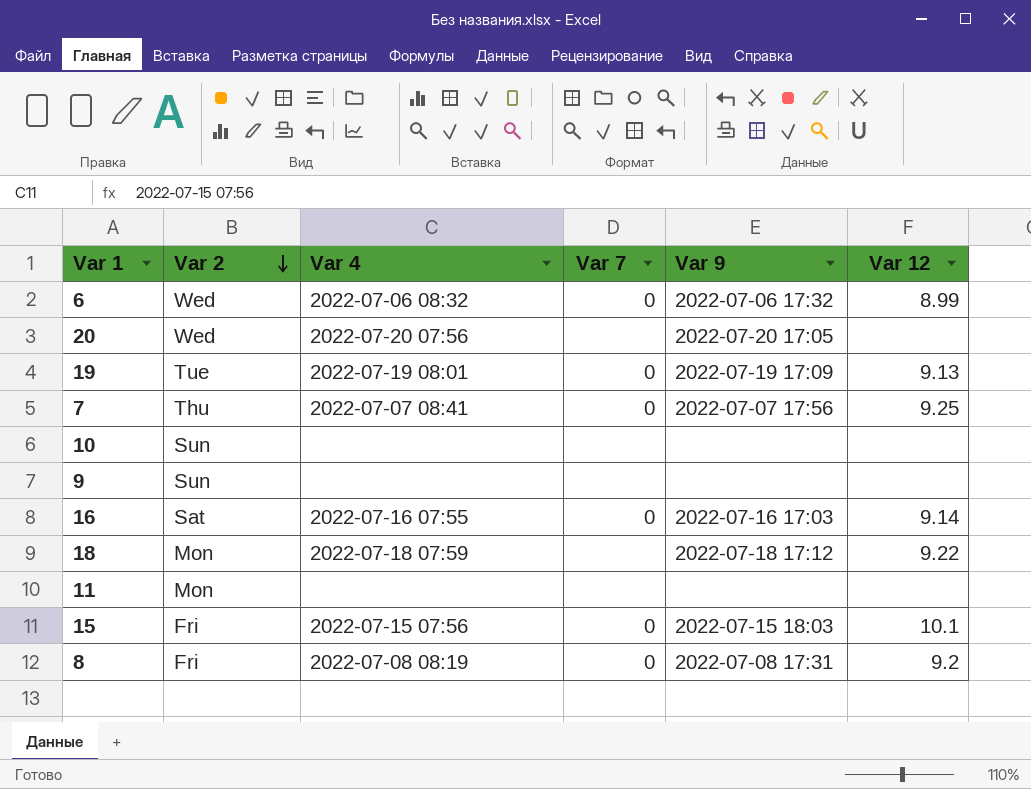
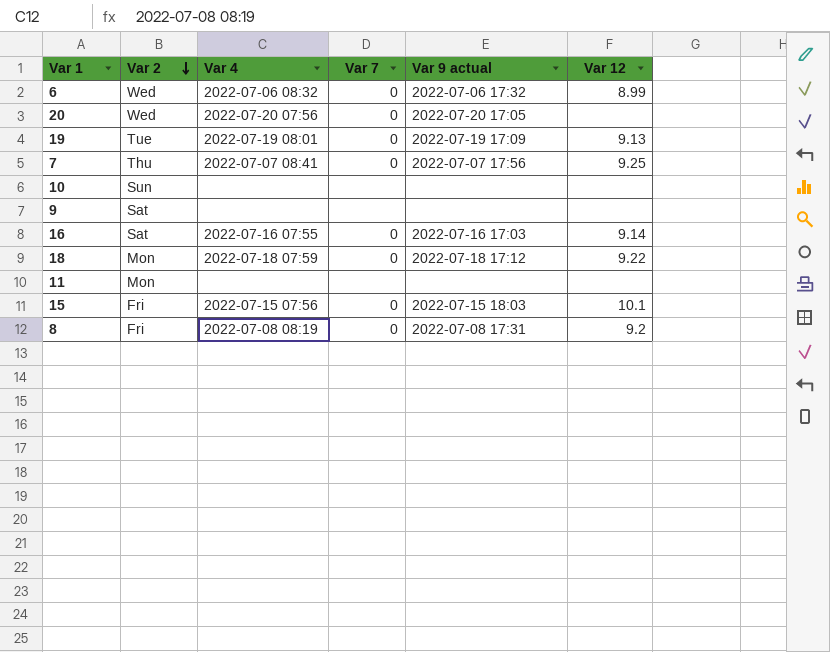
column name: Var 9 -> Var 9 actual
20 | Var 7: none -> 0
9 | Var 2: Sun -> Sat
18 | Var 7: none -> 0

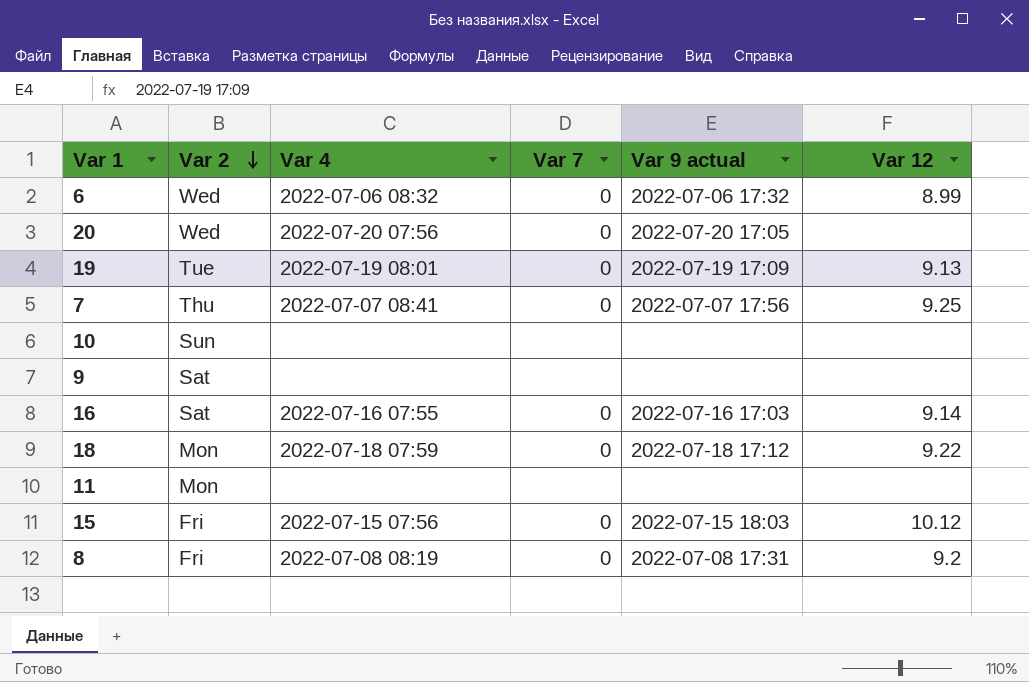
15 | Var 12: 10.1 -> 10.12

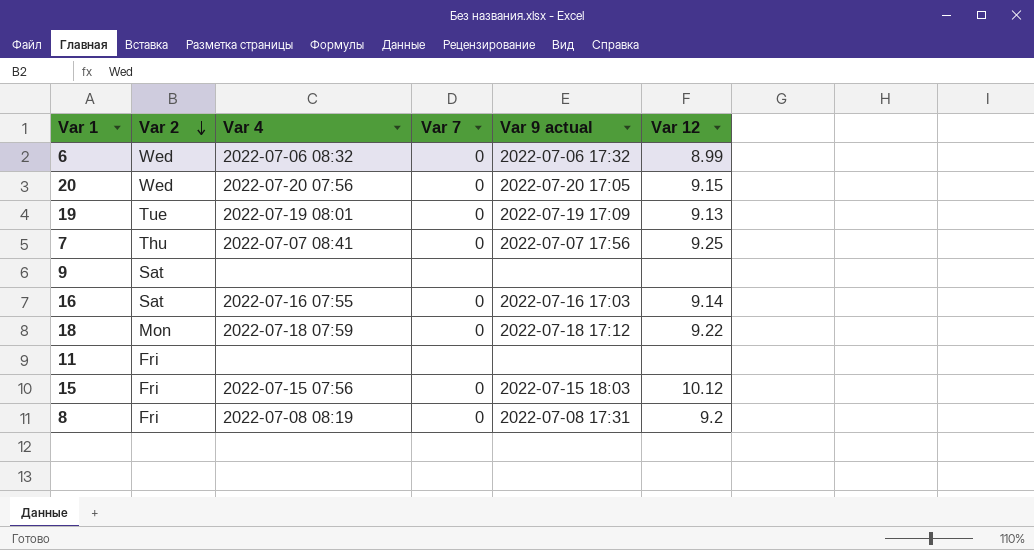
row 10: Sun | none | none | none | none -> none
20 | Var 12: none -> 9.15
11 | Var 2: Mon -> Fri

